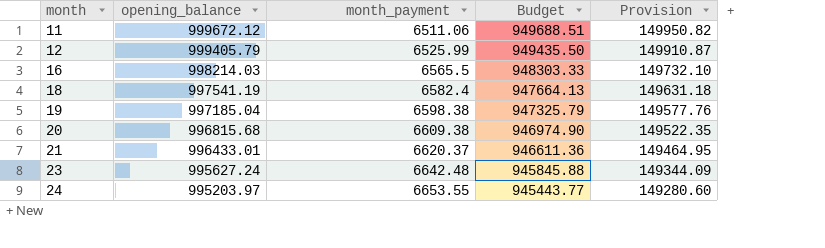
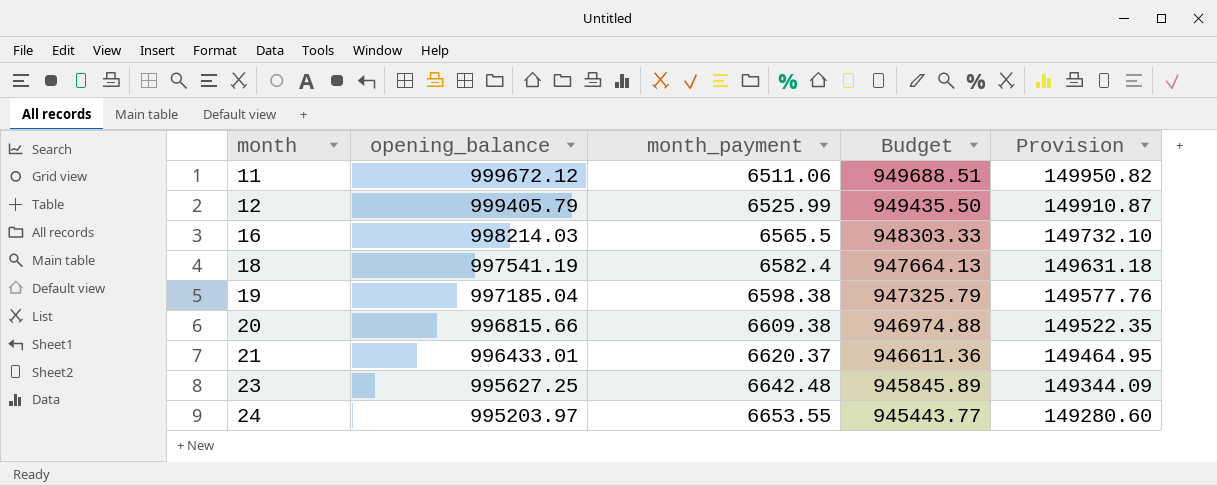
20 | opening_balance: 996815.68 -> 996815.66
20 | Budget: 946974.90 -> 946974.88
23 | opening_balance: 995627.24 -> 995627.25
23 | Budget: 945845.88 -> 945845.89

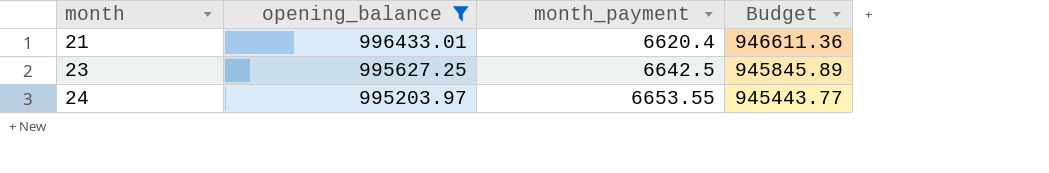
filter: none -> opening_balance <= 996433.01
column Provision | formula: [opening_balance] * 0.15 -> none
21 | month_payment: 6620.37 -> 6620.4
23 | month_payment: 6642.48 -> 6642.5

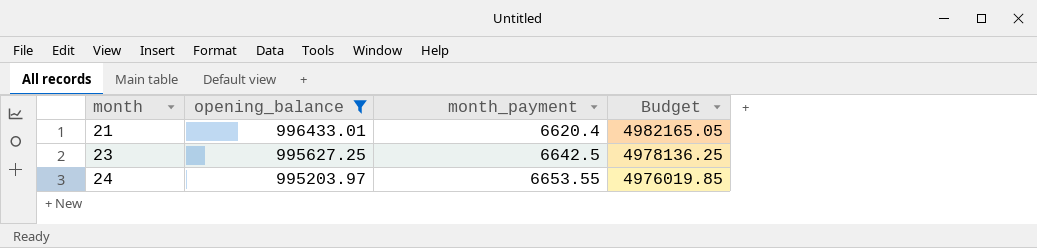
column Budget | formula: [opening_balance] * 0.95 -> [opening_balance] * 5

